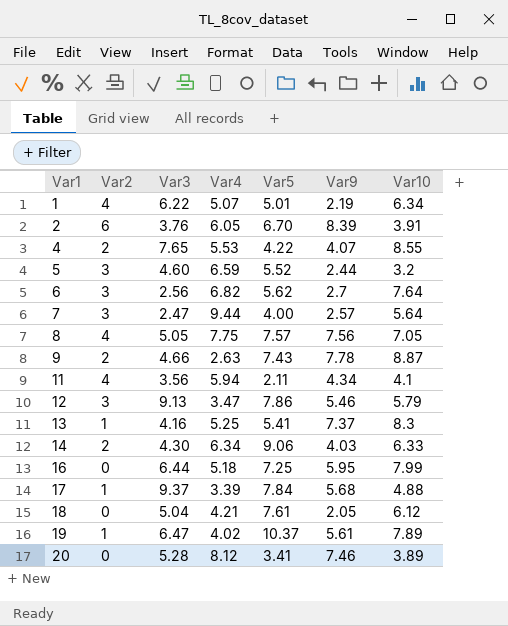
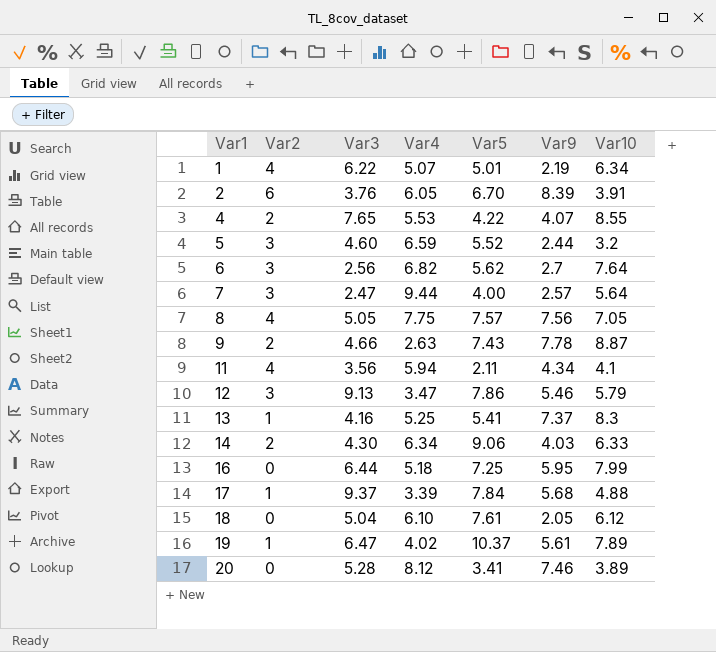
18 | Var4: 4.21 -> 6.10

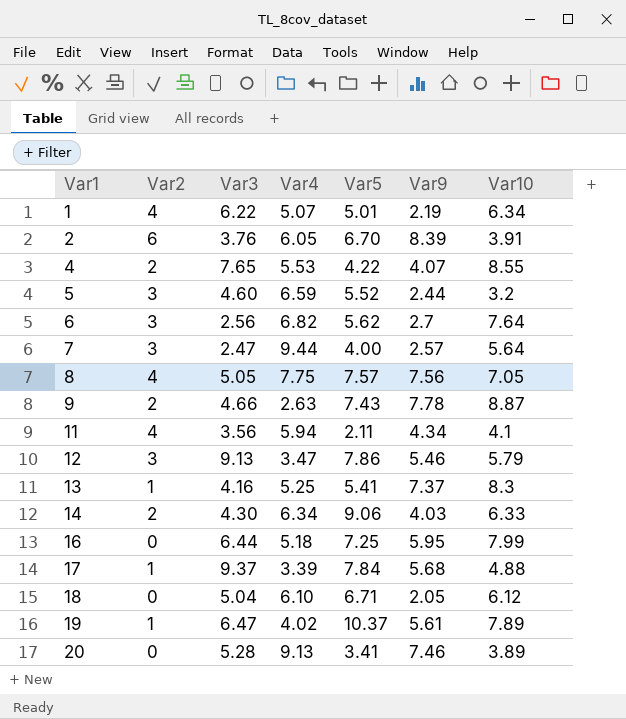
18 | Var5: 7.61 -> 6.71
20 | Var4: 8.12 -> 9.13

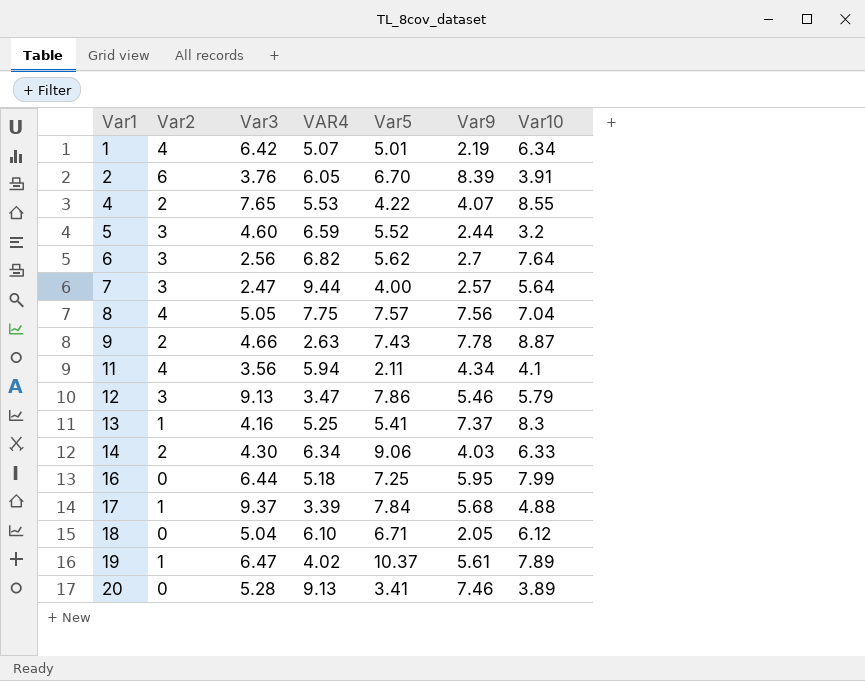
column name: Var4 -> VAR4
1 | Var3: 6.22 -> 6.42
8 | Var10: 7.05 -> 7.04

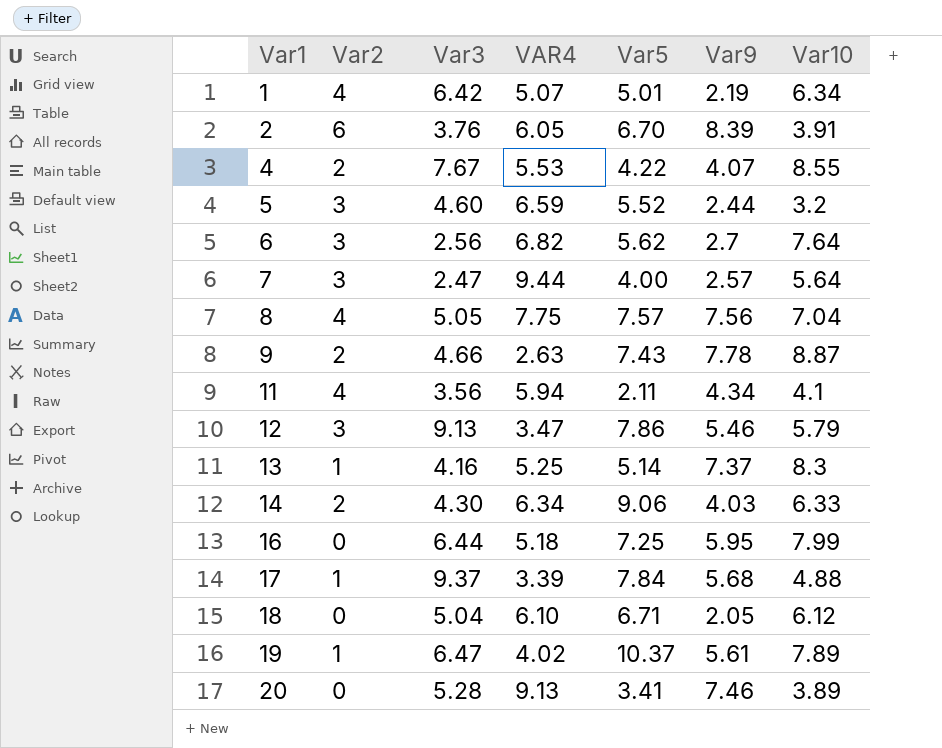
4 | Var3: 7.65 -> 7.67
13 | Var5: 5.41 -> 5.14

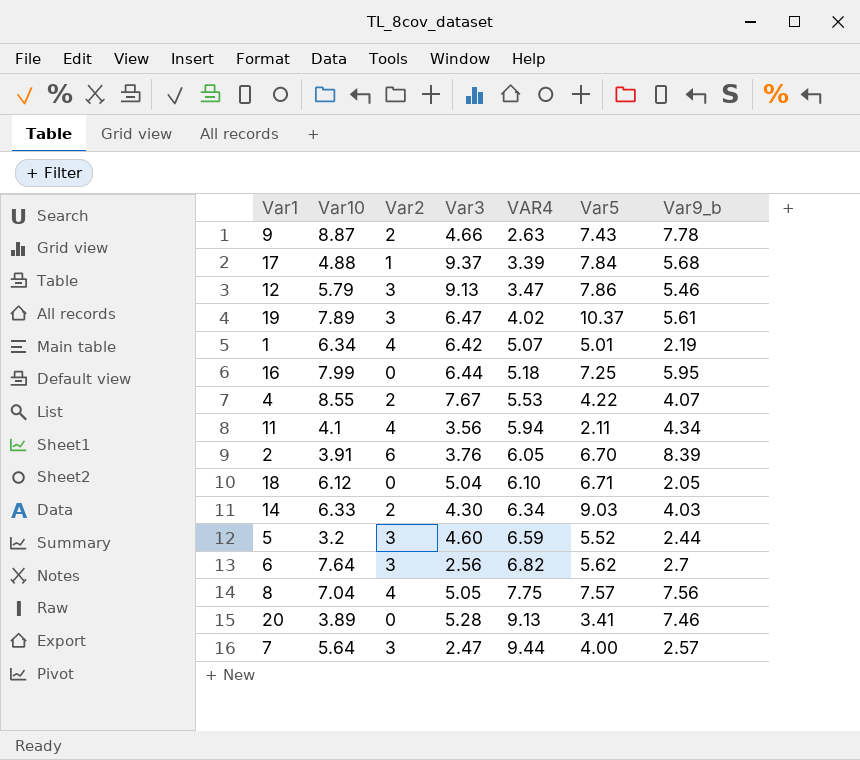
row order: Var1 ascending -> VAR4 ascending
column Var10 | position: 7 -> 2
column name: Var9 -> Var9_b
row 13: 1 | 4.16 | 5.25 | 5.14 | 7.37 | 8.3 -> none
19 | Var2: 1 -> 3
14 | Var5: 9.06 -> 9.03

